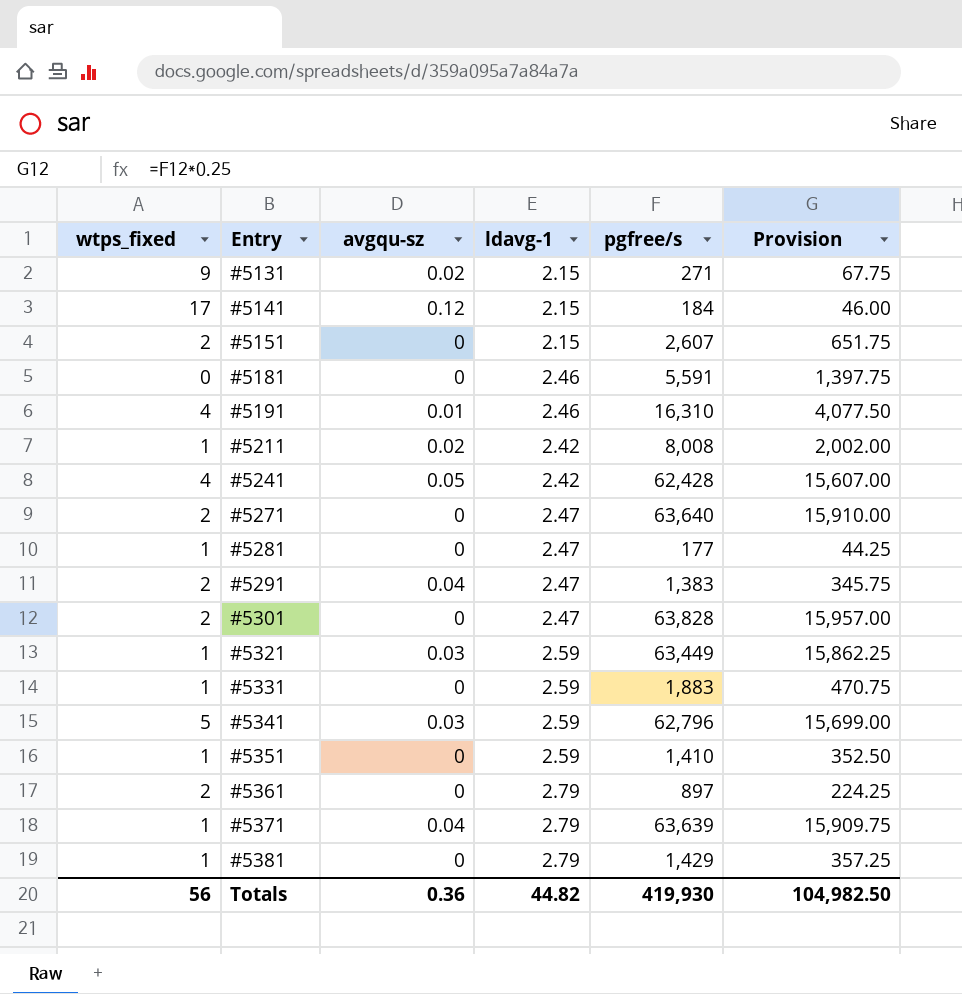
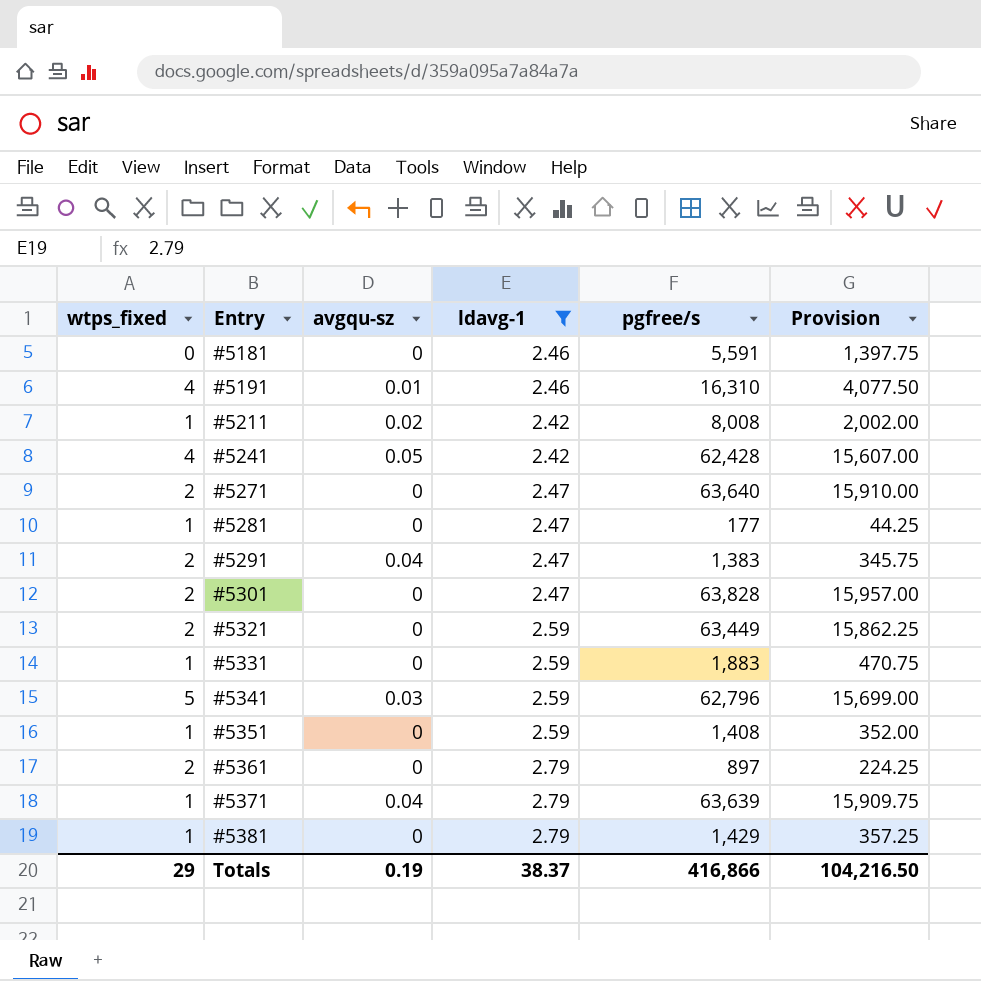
filter: none -> ldavg-1 != 2.15
#5321 | wtps_fixed: 1 -> 2
#5321 | avgqu-sz: 0.03 -> 0
#5351 | pgfree/s: 1,410 -> 1,408
#5351 | Provision: 352.50 -> 352.00
Totals | wtps_fixed: 56 -> 29
Totals | avgqu-sz: 0.36 -> 0.19
Totals | ldavg-1: 44.82 -> 38.37
Totals | pgfree/s: 419,930 -> 416,866
Totals | Provision: 104,982.50 -> 104,216.50

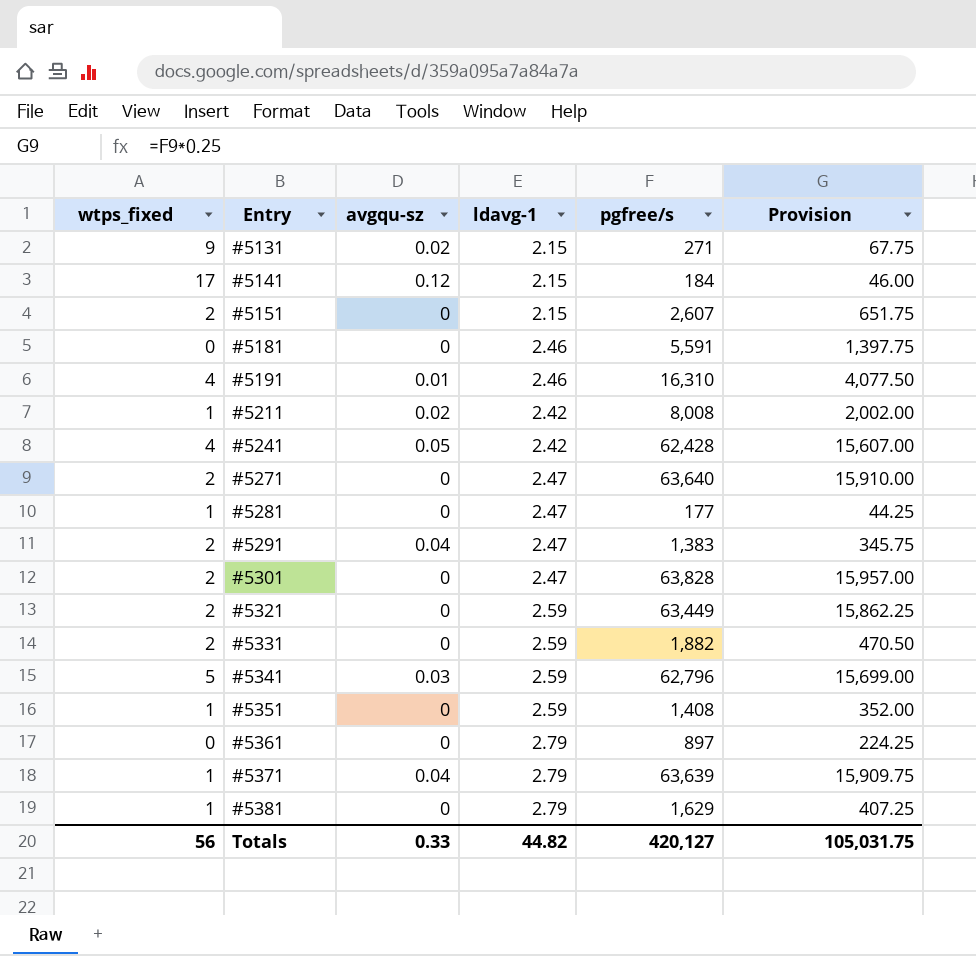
filter: ldavg-1 != 2.15 -> none
#5331 | wtps_fixed: 1 -> 2
#5331 | pgfree/s: 1,883 -> 1,882
#5331 | Provision: 470.75 -> 470.50
#5361 | wtps_fixed: 2 -> 0
#5381 | pgfree/s: 1,429 -> 1,629
#5381 | Provision: 357.25 -> 407.25
Totals | wtps_fixed: 29 -> 56
Totals | avgqu-sz: 0.19 -> 0.33
Totals | ldavg-1: 38.37 -> 44.82
Totals | pgfree/s: 416,866 -> 420,127
Totals | Provision: 104,216.50 -> 105,031.75

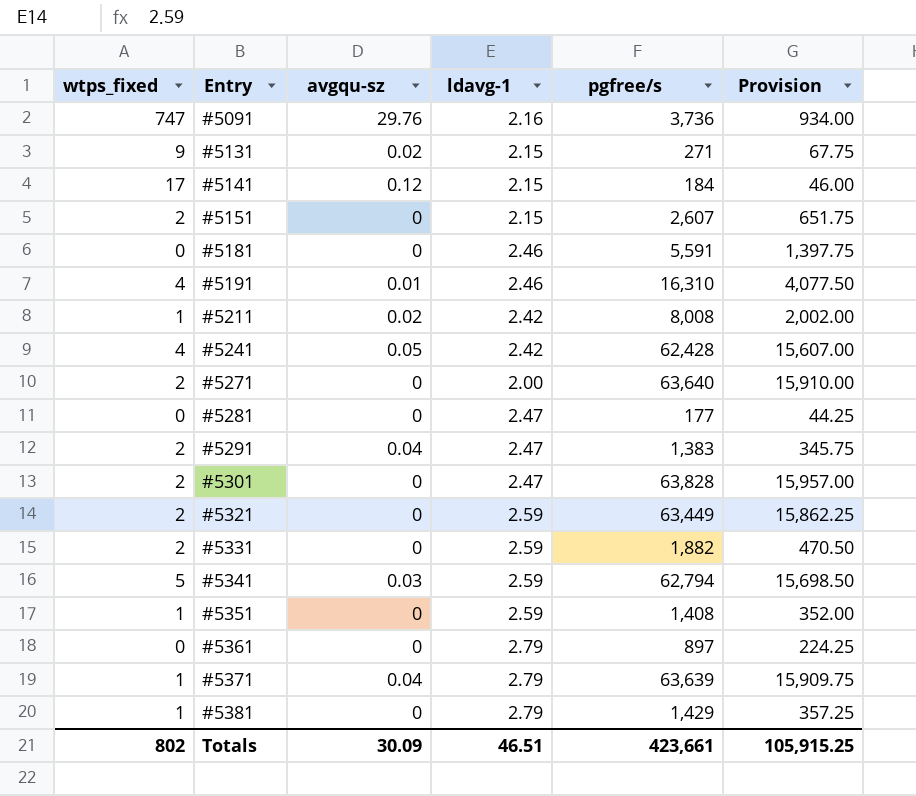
row #5091: none -> 747 | 29.76 | 2.16 | 3,736 | 934.00
#5271 | ldavg-1: 2.47 -> 2.00
#5281 | wtps_fixed: 1 -> 0
#5341 | pgfree/s: 62,796 -> 62,794
#5341 | Provision: 15,699.00 -> 15,698.50
#5381 | pgfree/s: 1,629 -> 1,429
#5381 | Provision: 407.25 -> 357.25
Totals | wtps_fixed: 56 -> 802
Totals | avgqu-sz: 0.33 -> 30.09
Totals | ldavg-1: 44.82 -> 46.51
Totals | pgfree/s: 420,127 -> 423,661
Totals | Provision: 105,031.75 -> 105,915.25

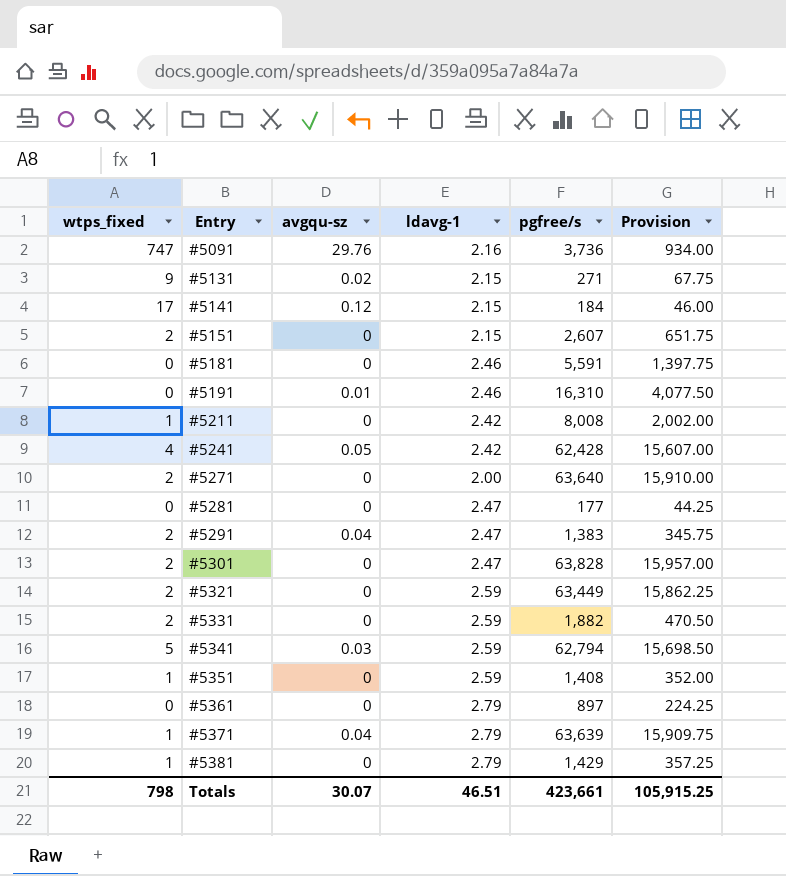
#5191 | wtps_fixed: 4 -> 0
#5211 | avgqu-sz: 0.02 -> 0
Totals | wtps_fixed: 802 -> 798
Totals | avgqu-sz: 30.09 -> 30.07

